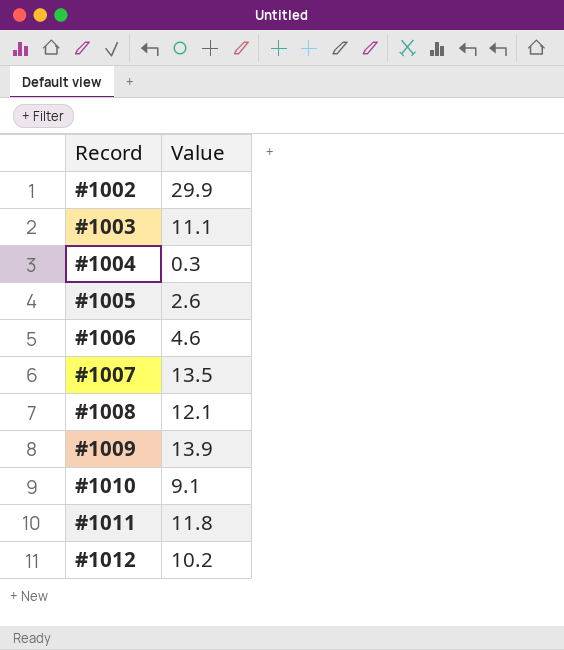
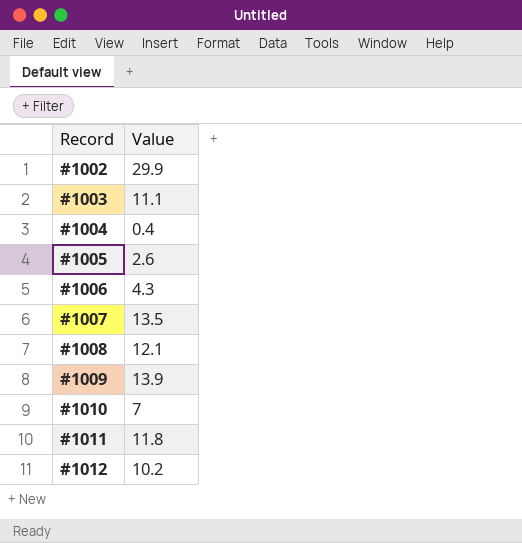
#1004 | Value: 0.3 -> 0.4
#1006 | Value: 4.6 -> 4.3
#1010 | Value: 9.1 -> 7

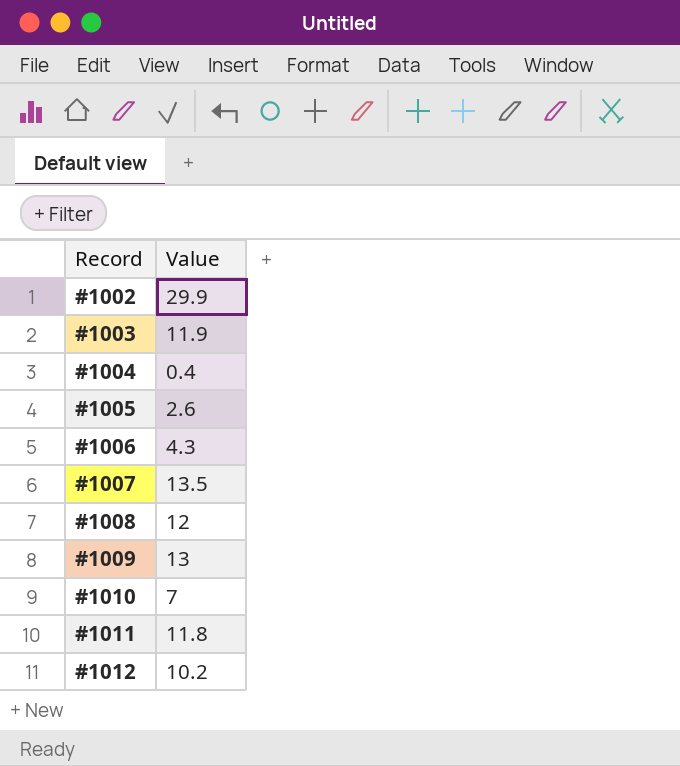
#1003 | Value: 11.1 -> 11.9
#1008 | Value: 12.1 -> 12
#1009 | Value: 13.9 -> 13

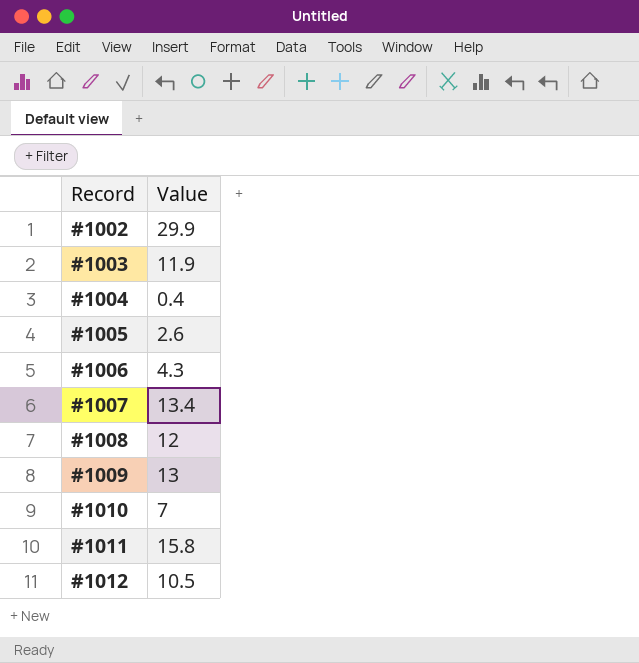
#1007 | Value: 13.5 -> 13.4
#1011 | Value: 11.8 -> 15.8
#1012 | Value: 10.2 -> 10.5

